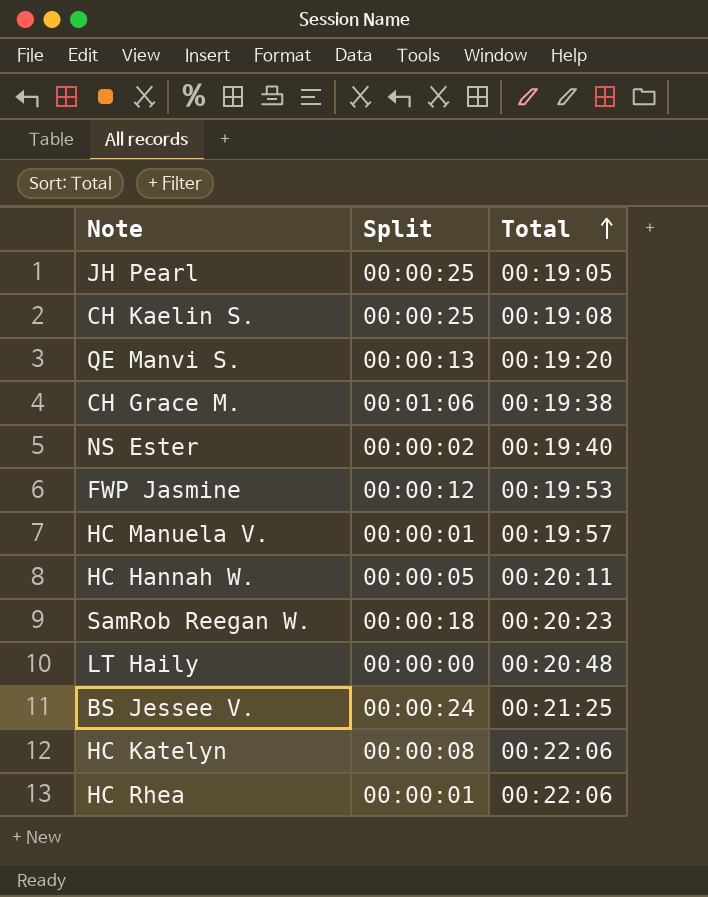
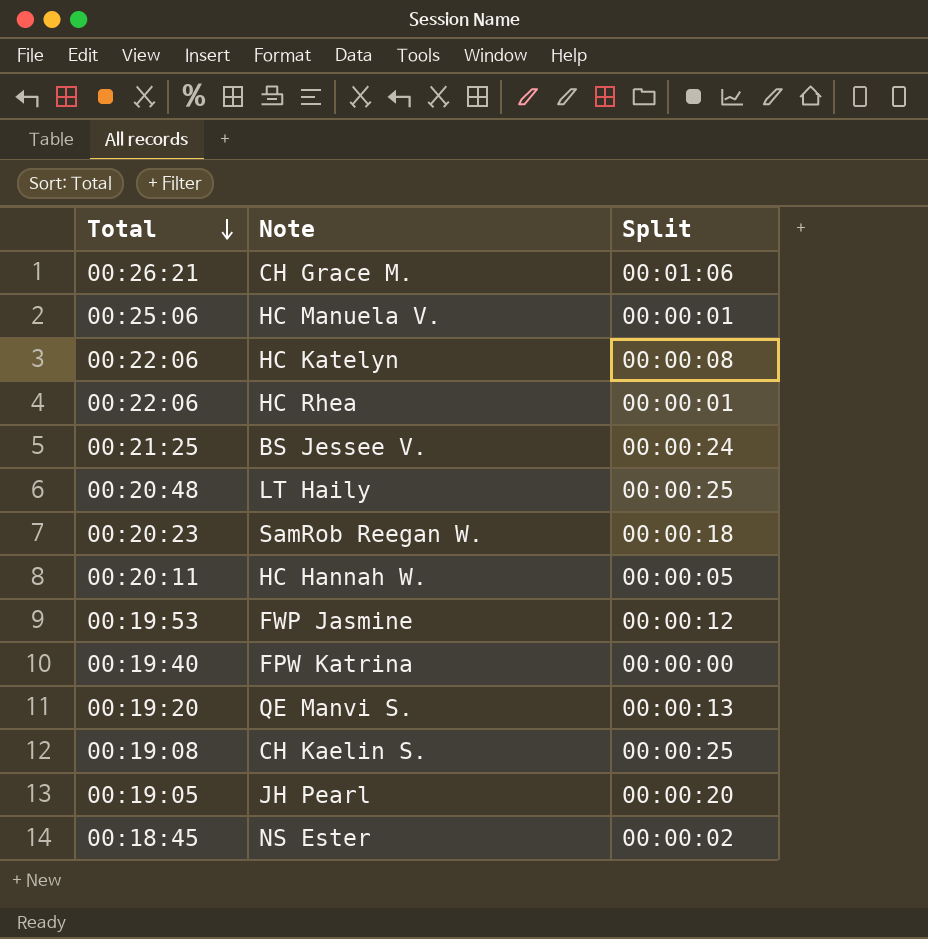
row order: Total ascending -> Total descending
column Total | position: 3 -> 1
CH Grace M. | Total: 00:19:38 -> 00:26:21
HC Manuela V. | Total: 00:19:57 -> 00:25:06
LT Haily | Split: 00:00:00 -> 00:00:25
row FPW Katrina: none -> 00:19:40 | 00:00:00
JH Pearl | Split: 00:00:25 -> 00:00:20
NS Ester | Total: 00:19:40 -> 00:18:45

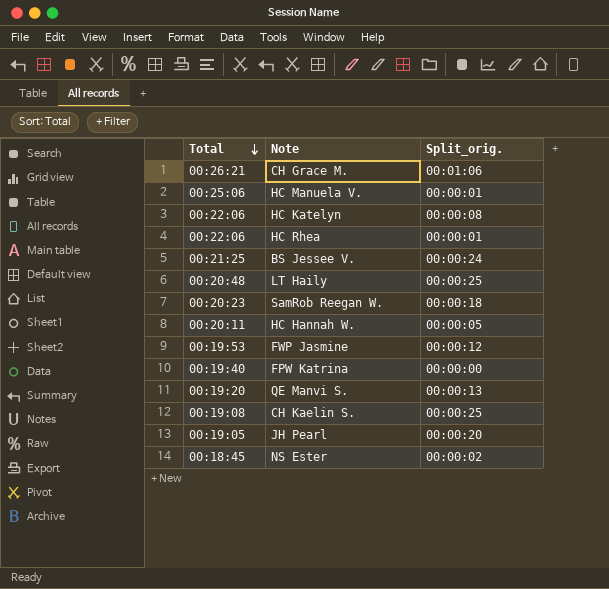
column name: Split -> Split_orig.

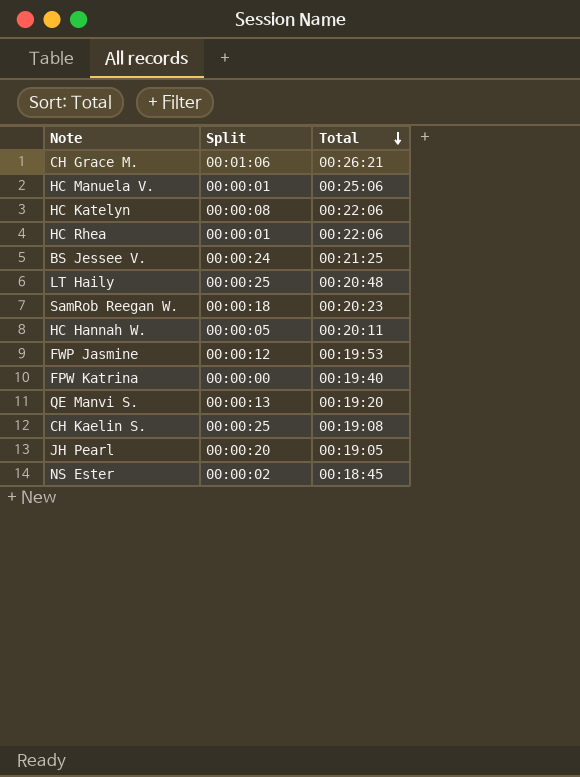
column name: Split_orig. -> Split
column Total | position: 1 -> 3

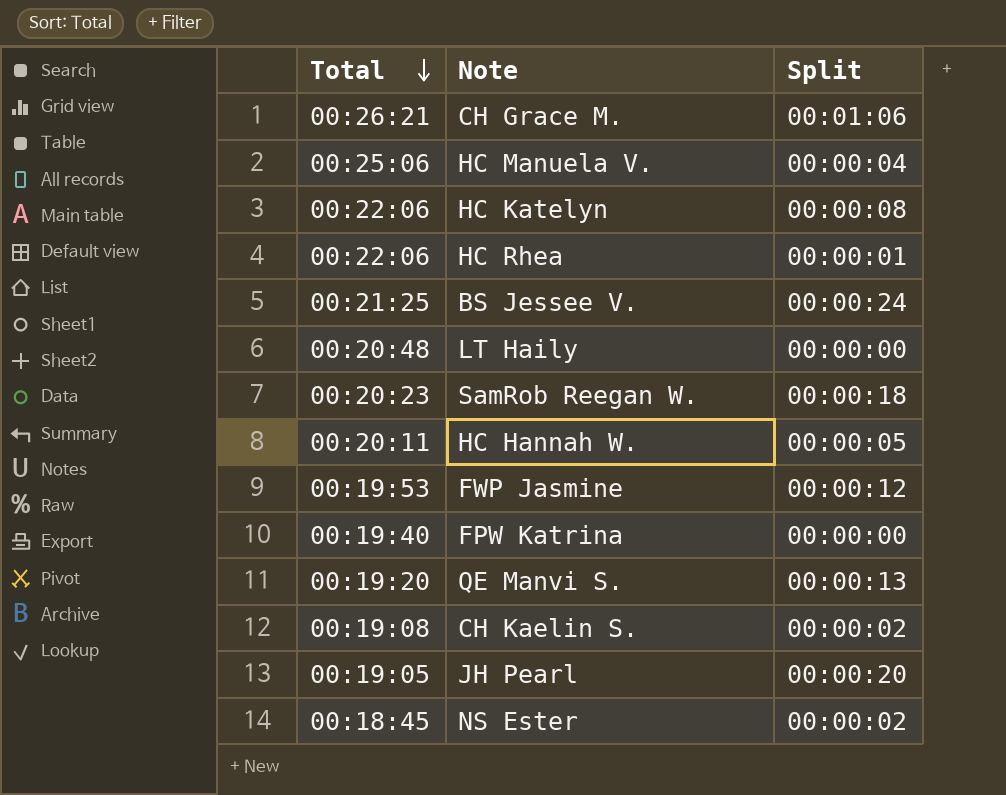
column Total | position: 3 -> 1
HC Manuela V. | Split: 00:00:01 -> 00:00:04
LT Haily | Split: 00:00:25 -> 00:00:00
CH Kaelin S. | Split: 00:00:25 -> 00:00:02

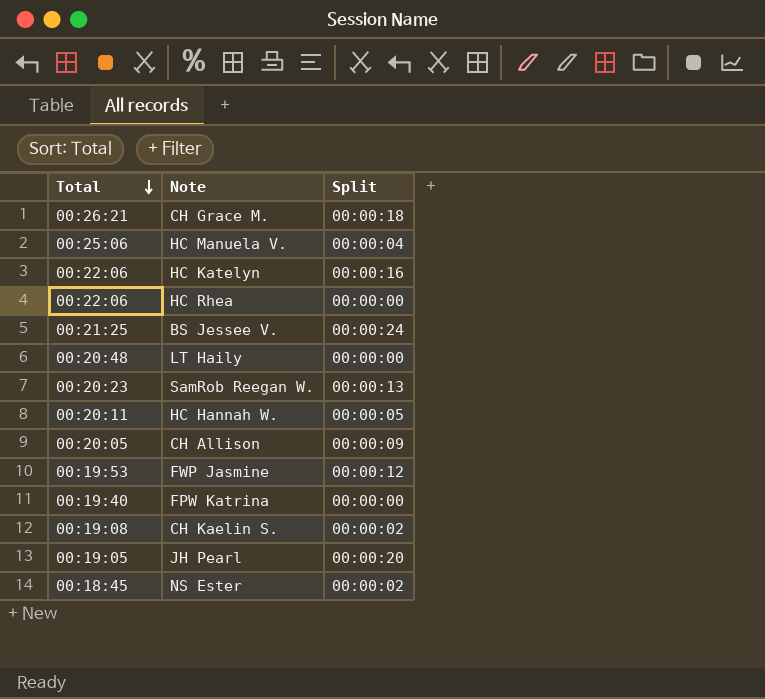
row QE Manvi S.: 00:19:20 | 00:00:13 -> none
CH Grace M. | Split: 00:01:06 -> 00:00:18
HC Katelyn | Split: 00:00:08 -> 00:00:16
HC Rhea | Split: 00:00:01 -> 00:00:00
SamRob Reegan W. | Split: 00:00:18 -> 00:00:13
row CH Allison: none -> 00:20:05 | 00:00:09

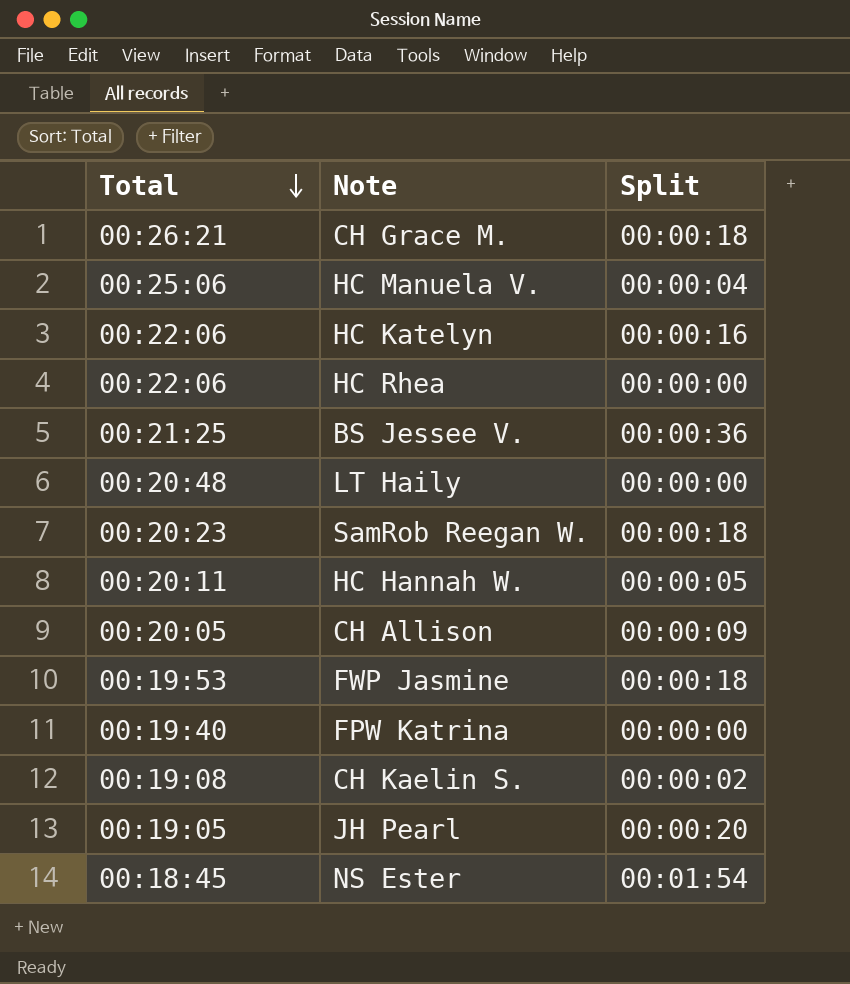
BS Jessee V. | Split: 00:00:24 -> 00:00:36
SamRob Reegan W. | Split: 00:00:13 -> 00:00:18
FWP Jasmine | Split: 00:00:12 -> 00:00:18
NS Ester | Split: 00:00:02 -> 00:01:54

